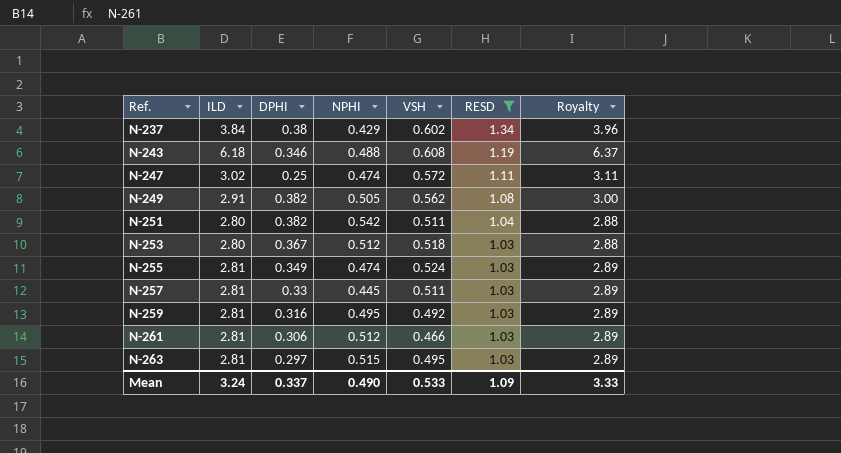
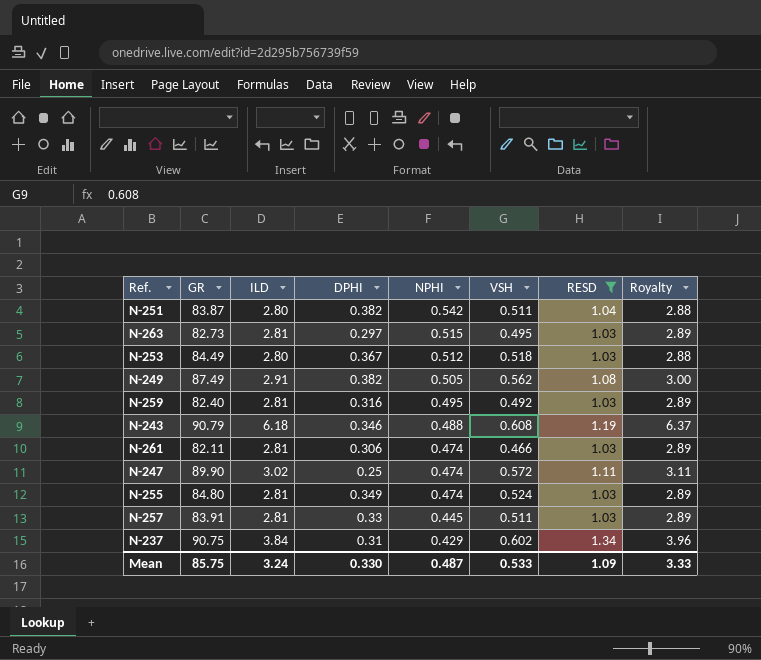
row order: Ref. ascending -> NPHI descending
column GR | position: none -> 2
N-261 | NPHI: 0.512 -> 0.474
N-237 | DPHI: 0.38 -> 0.31
Mean | DPHI: 0.337 -> 0.330
Mean | NPHI: 0.490 -> 0.487

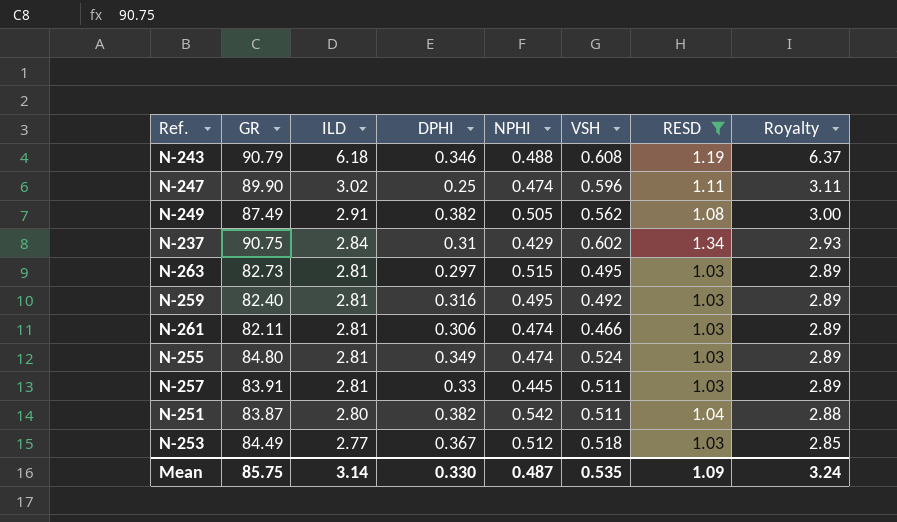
row order: NPHI descending -> ILD descending
N-247 | VSH: 0.572 -> 0.596
N-237 | ILD: 3.84 -> 2.84
N-237 | Royalty: 3.96 -> 2.93
N-253 | ILD: 2.80 -> 2.77
N-253 | Royalty: 2.88 -> 2.85
Mean | ILD: 3.24 -> 3.14
Mean | VSH: 0.533 -> 0.535
Mean | Royalty: 3.33 -> 3.24

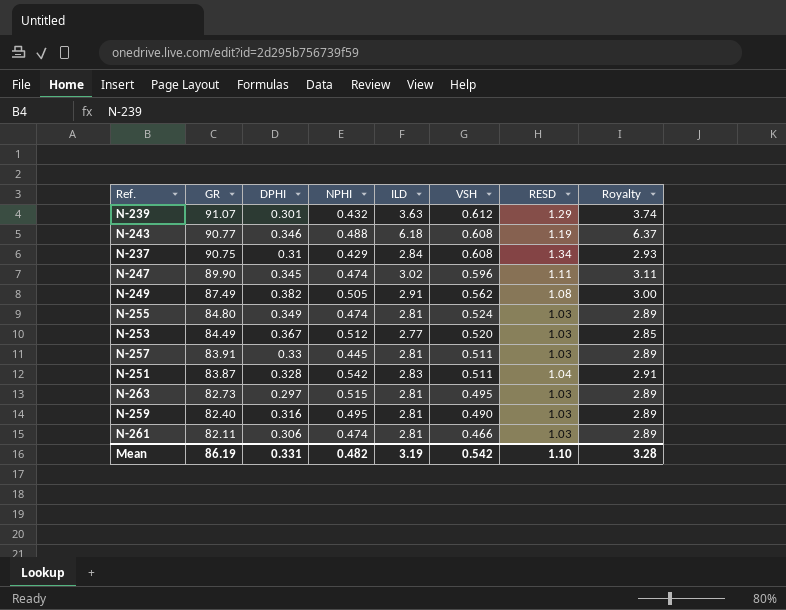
filter: RESD != 1.29 -> none
row order: ILD descending -> GR descending
column ILD | position: 3 -> 5
N-243 | GR: 90.79 -> 90.77
N-237 | VSH: 0.602 -> 0.608
N-247 | DPHI: 0.25 -> 0.345
N-253 | VSH: 0.518 -> 0.520
N-251 | DPHI: 0.382 -> 0.328
N-251 | ILD: 2.80 -> 2.83
N-251 | Royalty: 2.88 -> 2.91
N-259 | VSH: 0.492 -> 0.490
Mean | GR: 85.75 -> 86.19
Mean | DPHI: 0.330 -> 0.331
Mean | NPHI: 0.487 -> 0.482
Mean | ILD: 3.14 -> 3.19
Mean | VSH: 0.535 -> 0.542
Mean | RESD: 1.09 -> 1.10
Mean | Royalty: 3.24 -> 3.28

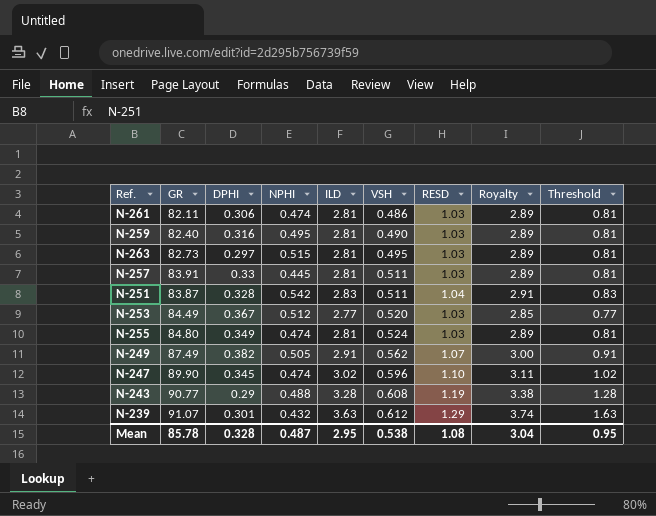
row order: GR descending -> VSH ascending
column Threshold | formula: none -> [ILD] - 2
row N-237: 90.75 | 0.31 | 0.429 | 2.84 | 0.608 | 1.34 | 2.93 -> none
N-261 | VSH: 0.466 -> 0.486
N-249 | RESD: 1.08 -> 1.07
N-247 | RESD: 1.11 -> 1.10
N-243 | DPHI: 0.346 -> 0.29
N-243 | ILD: 6.18 -> 3.28
N-243 | Royalty: 6.37 -> 3.38
Mean | GR: 86.19 -> 85.78
Mean | DPHI: 0.331 -> 0.328
Mean | NPHI: 0.482 -> 0.487
Mean | ILD: 3.19 -> 2.95
Mean | VSH: 0.542 -> 0.538
Mean | RESD: 1.10 -> 1.08
Mean | Royalty: 3.28 -> 3.04

